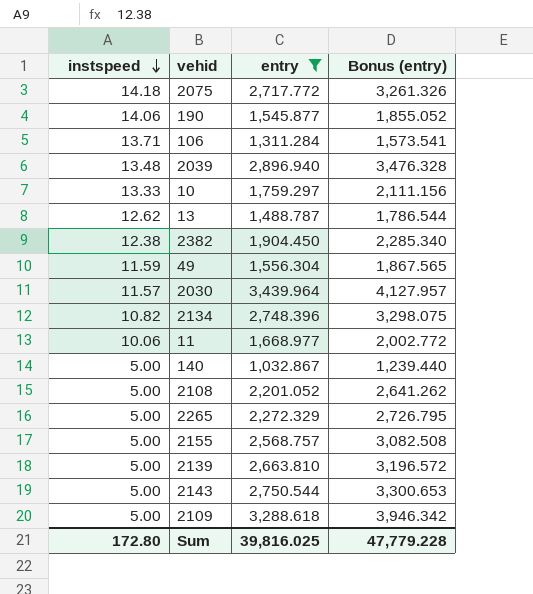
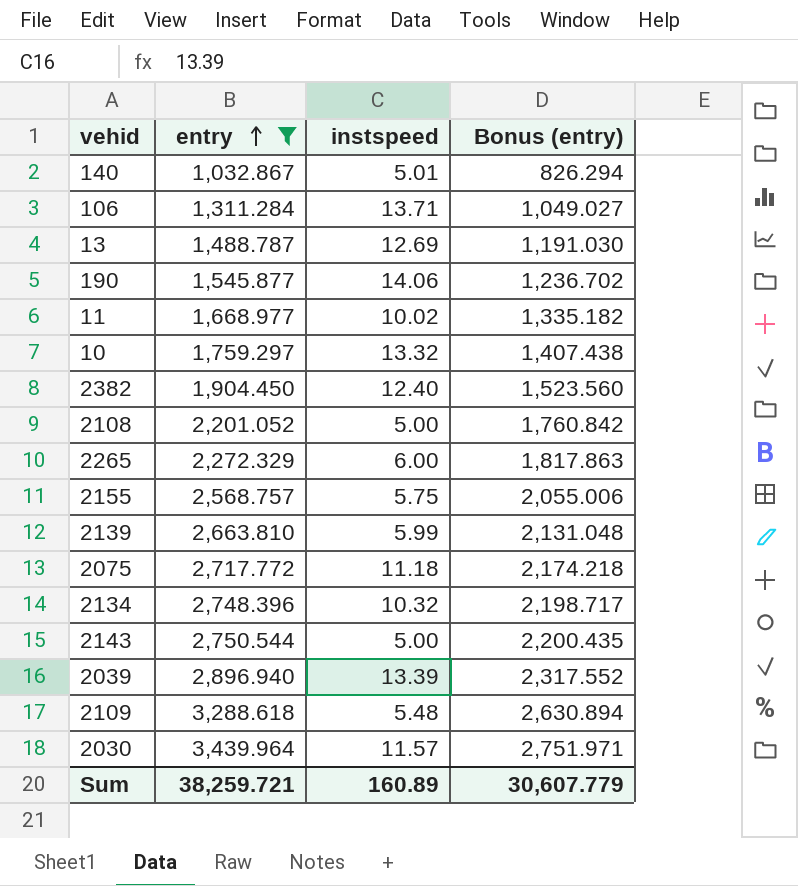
row order: instspeed descending -> entry ascending
column instspeed | position: 1 -> 3
column Bonus (entry) | formula: [entry] * 1.2 -> [entry] * 0.8
row 49: 11.59 | 1,556.304 | 1,867.565 -> none
140 | instspeed: 5.00 -> 5.01
13 | instspeed: 12.62 -> 12.69
11 | instspeed: 10.06 -> 10.02
10 | instspeed: 13.33 -> 13.32
2382 | instspeed: 12.38 -> 12.40
2265 | instspeed: 5.00 -> 6.00
2155 | instspeed: 5.00 -> 5.75
2139 | instspeed: 5.00 -> 5.99
2075 | instspeed: 14.18 -> 11.18
2134 | instspeed: 10.82 -> 10.32
2039 | instspeed: 13.48 -> 13.39
2109 | instspeed: 5.00 -> 5.48
Sum | entry: 39,816.025 -> 38,259.721
Sum | instspeed: 172.80 -> 160.89
Sum | Bonus (entry): 47,779.228 -> 30,607.779

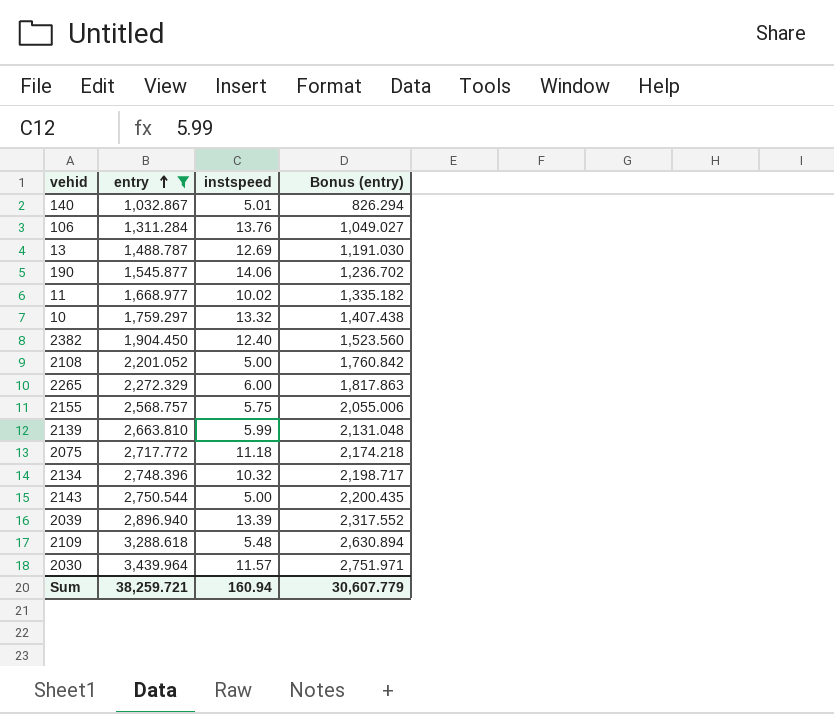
106 | instspeed: 13.71 -> 13.76
Sum | instspeed: 160.89 -> 160.94

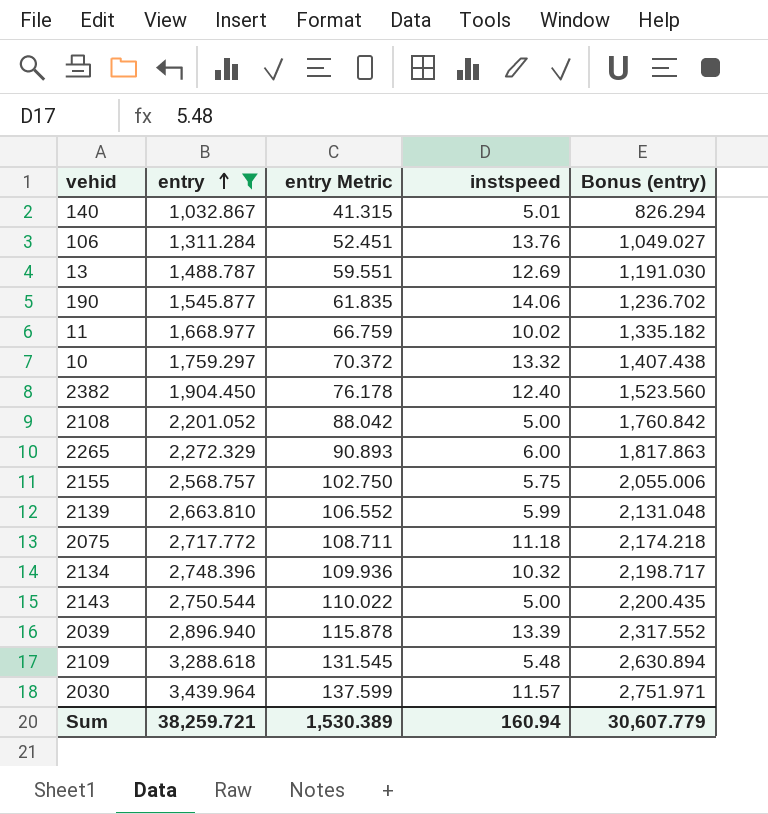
column entry Metric | formula: none -> [entry] * 0.04

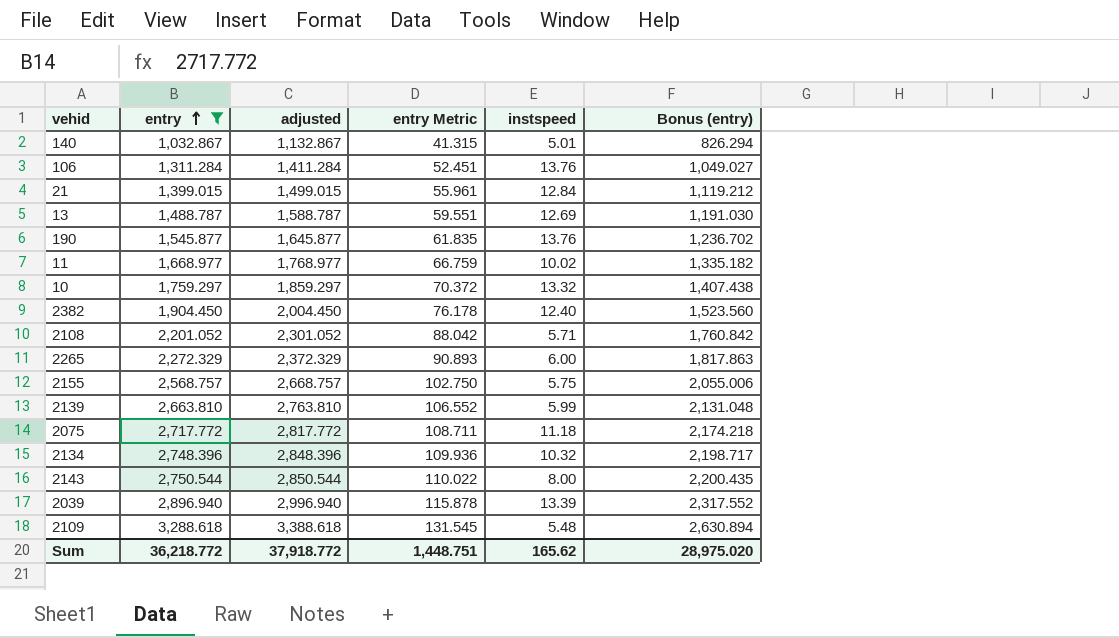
column adjusted | formula: none -> [entry] + 100
row 2030: 3,439.964 | 137.599 | 11.57 | 2,751.971 -> none
row 21: none -> 1,399.015 | 1,499.015 | 55.961 | 12.84 | 1,119.212
190 | instspeed: 14.06 -> 13.76
2108 | instspeed: 5.00 -> 5.71
2143 | instspeed: 5.00 -> 8.00
Sum | entry: 38,259.721 -> 36,218.772
Sum | entry Metric: 1,530.389 -> 1,448.751
Sum | instspeed: 160.94 -> 165.62
Sum | Bonus (entry): 30,607.779 -> 28,975.020

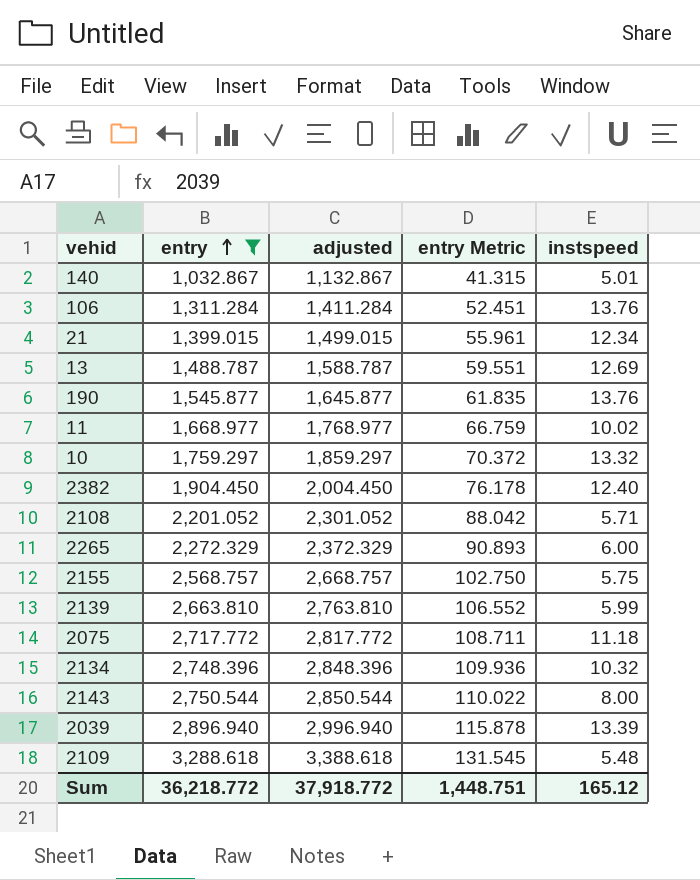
column Bonus (entry) | formula: [entry] * 0.8 -> none
21 | instspeed: 12.84 -> 12.34
Sum | instspeed: 165.62 -> 165.12

